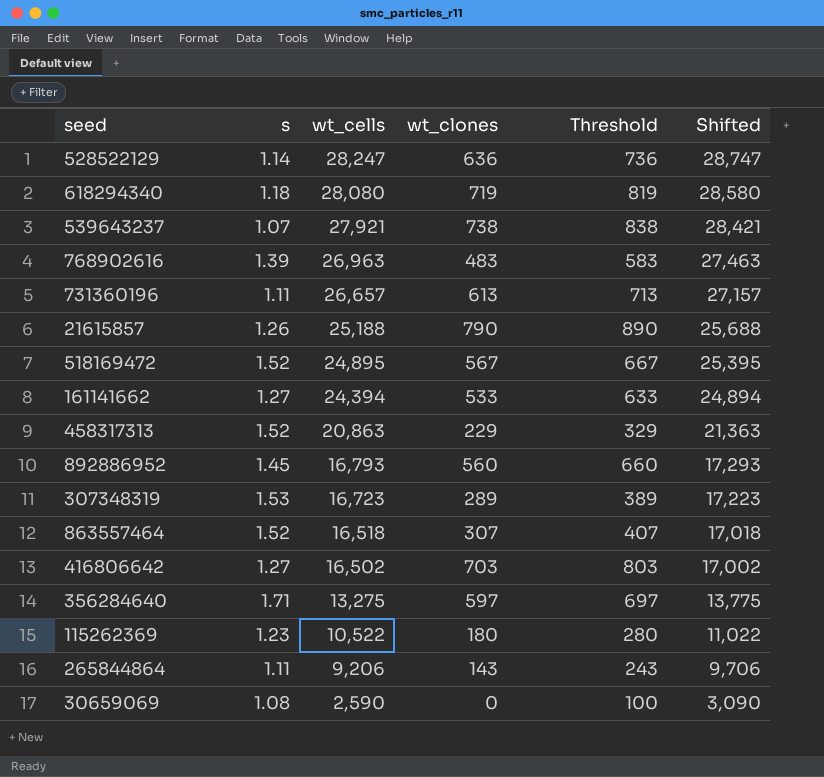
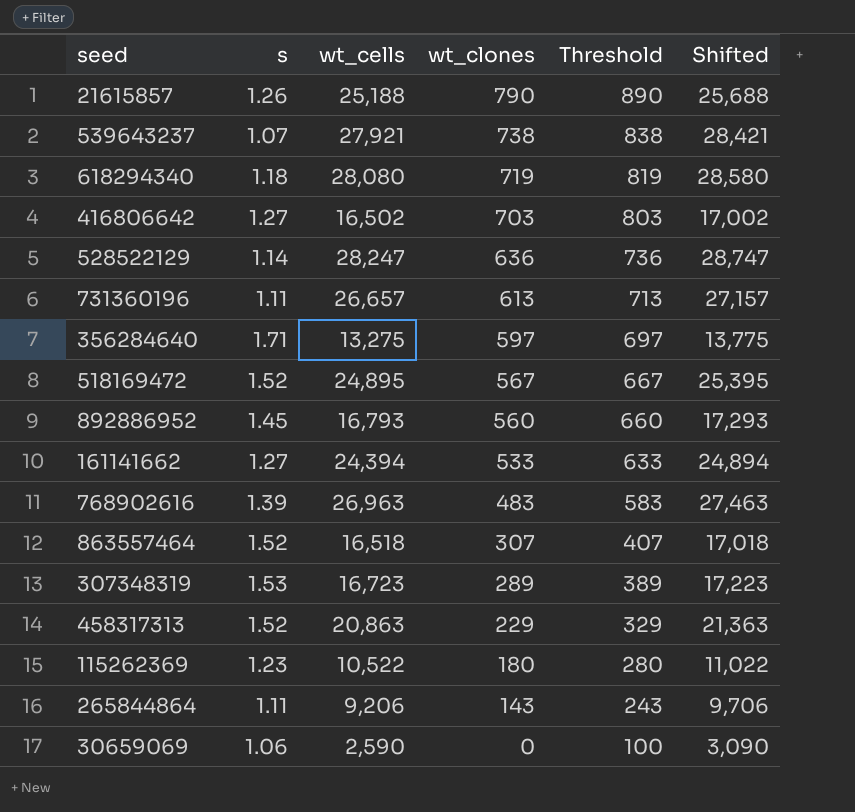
row order: wt_cells descending -> wt_clones descending
30659069 | s: 1.08 -> 1.06

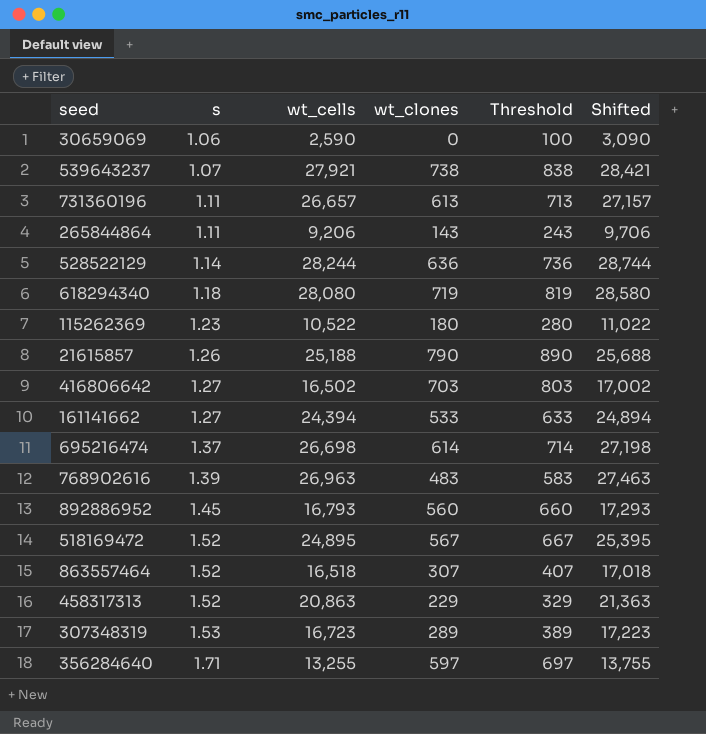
row order: wt_clones descending -> s ascending
528522129 | wt_cells: 28,247 -> 28,244
528522129 | Shifted: 28,747 -> 28,744
row 695216474: none -> 1.37 | 26,698 | 614 | 714 | 27,198
356284640 | wt_cells: 13,275 -> 13,255
356284640 | Shifted: 13,775 -> 13,755

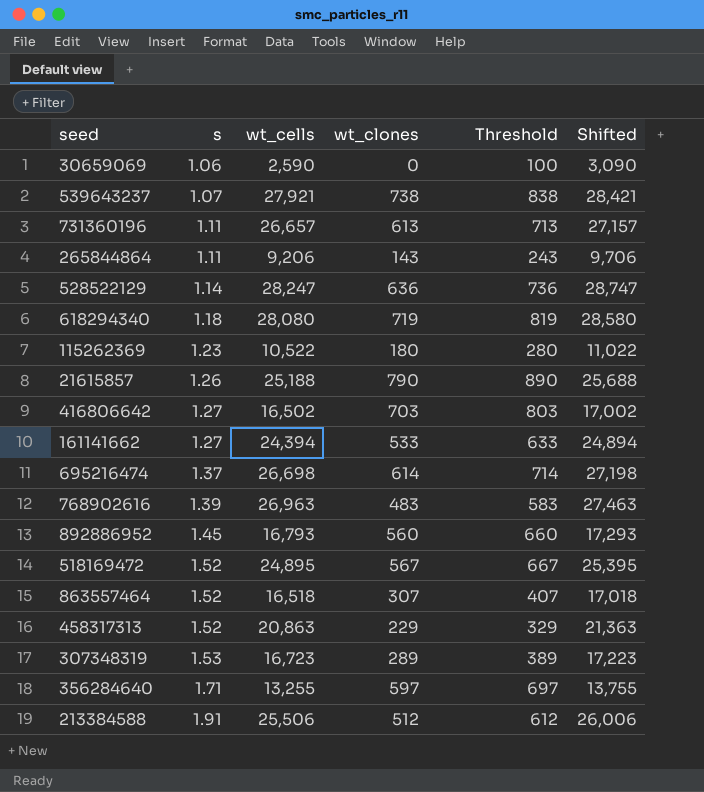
528522129 | wt_cells: 28,244 -> 28,247
528522129 | Shifted: 28,744 -> 28,747
row 213384588: none -> 1.91 | 25,506 | 512 | 612 | 26,006

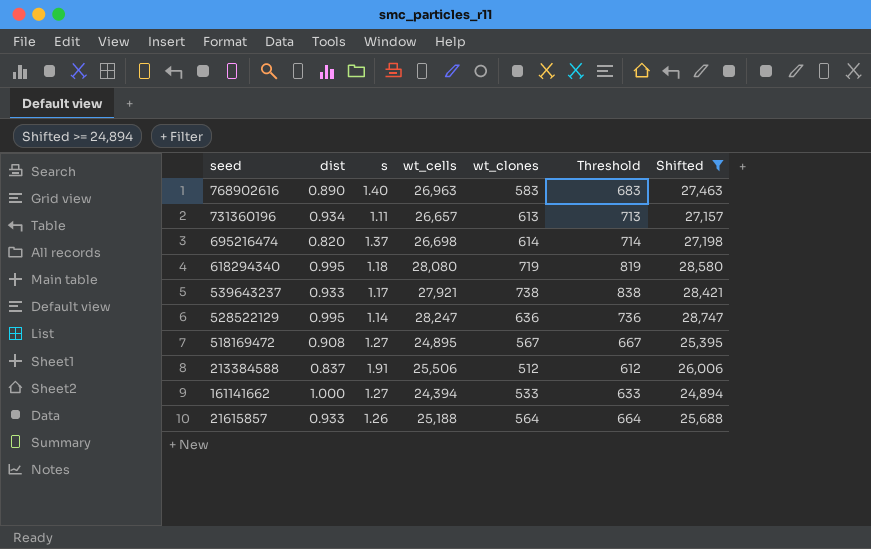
filter: none -> Shifted >= 24,894
row order: s ascending -> seed descending
column dist | position: none -> 2
768902616 | s: 1.39 -> 1.40
768902616 | wt_clones: 483 -> 583
768902616 | Threshold: 583 -> 683
539643237 | s: 1.07 -> 1.17
518169472 | s: 1.52 -> 1.27
21615857 | wt_clones: 790 -> 564
21615857 | Threshold: 890 -> 664

